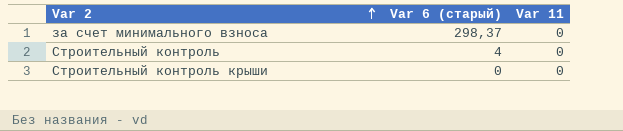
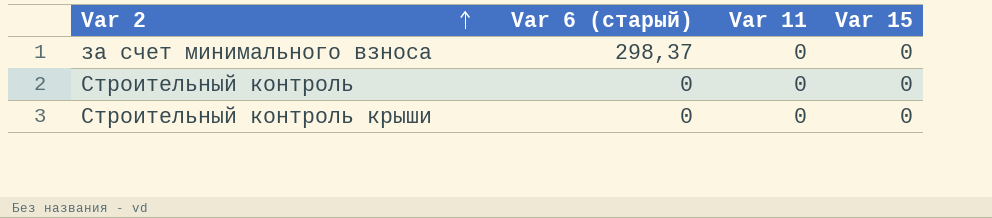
column Var 15 | position: none -> 4
Строительный контроль | Var 6 (старый): 4 -> 0

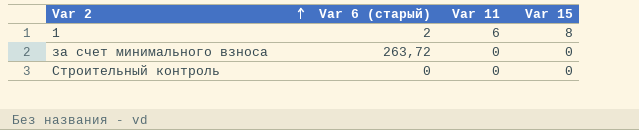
row Строительный контроль крыши: 0 | 0 | 0 -> none
row 1: none -> 2 | 6 | 8
за счет минимального взноса | Var 6 (старый): 298,37 -> 263,72

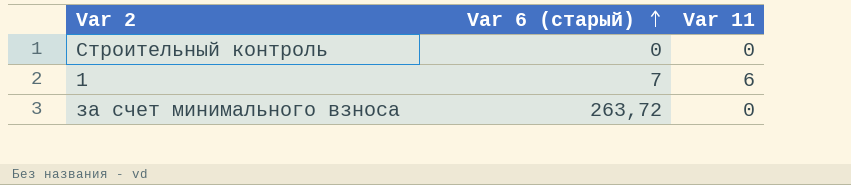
row order: Var 2 ascending -> Var 6 (старый) ascending
column Var 15 | position: 4 -> none
1 | Var 6 (старый): 2 -> 7

